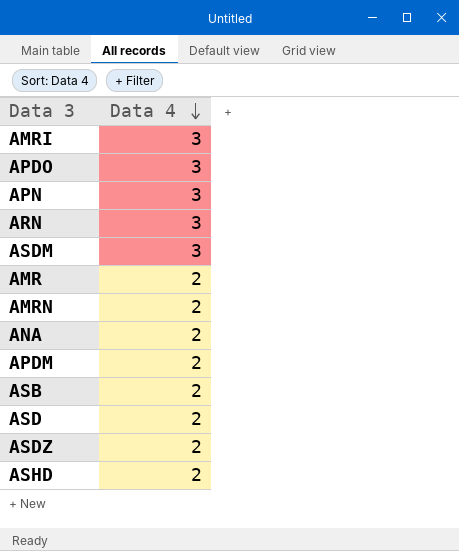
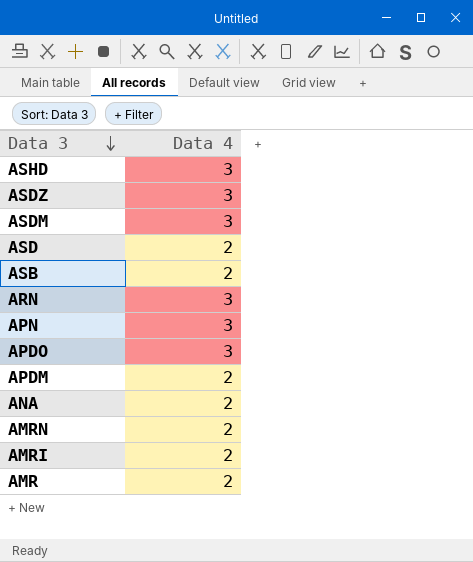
row order: Data 4 descending -> Data 3 descending
ASHD | Data 4: 2 -> 3
ASDZ | Data 4: 2 -> 3
AMRI | Data 4: 3 -> 2

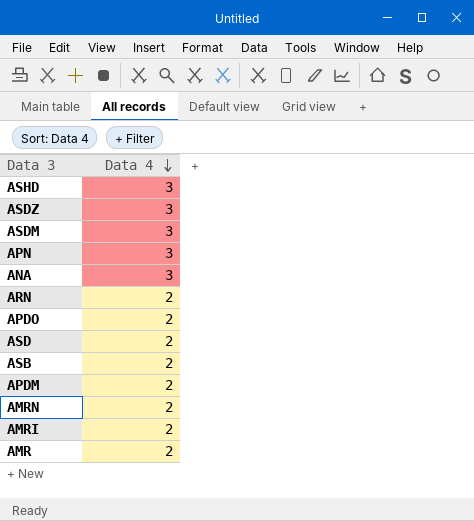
row order: Data 3 descending -> Data 4 descending
ANA | Data 4: 2 -> 3
ARN | Data 4: 3 -> 2
APDO | Data 4: 3 -> 2

